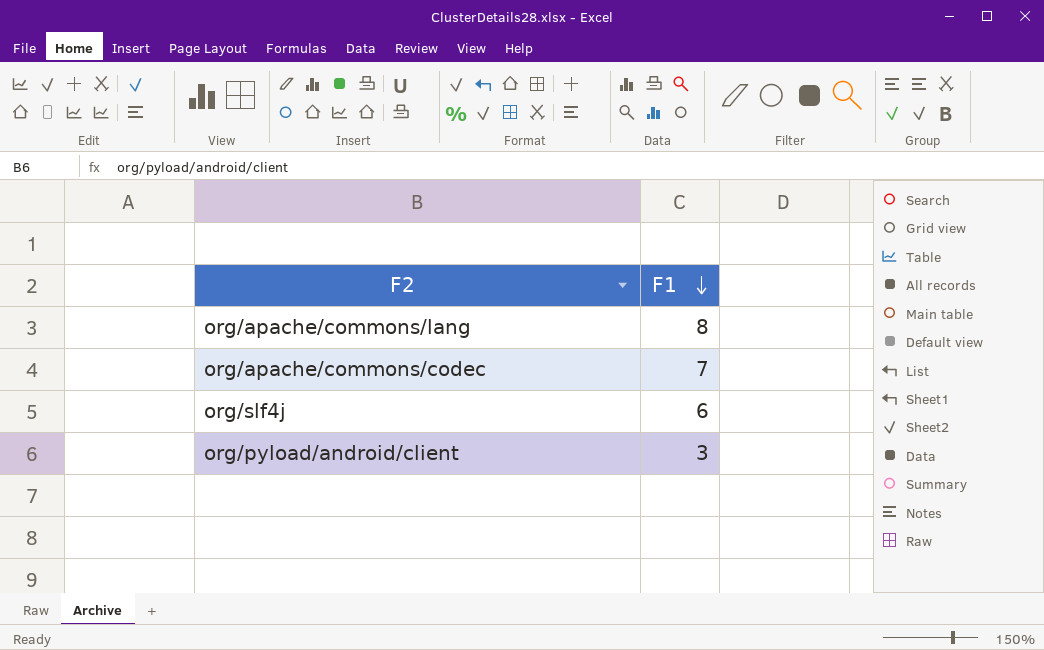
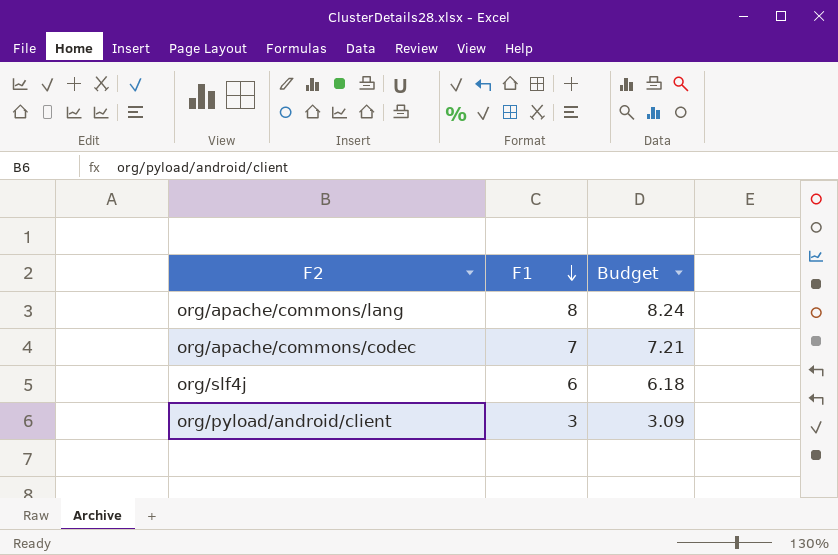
column Budget | formula: none -> [F1] * 1.03

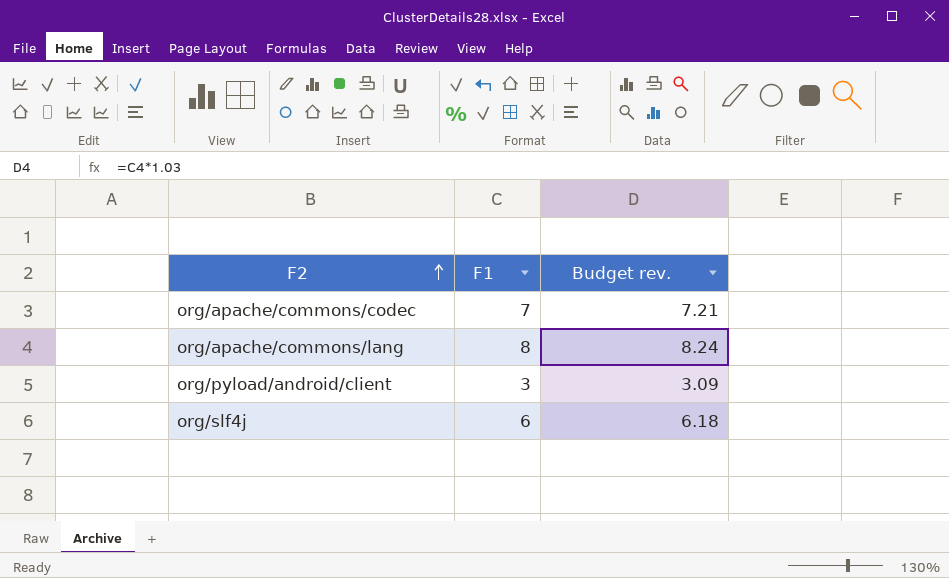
row order: F1 descending -> F2 ascending
column name: Budget -> Budget rev.

